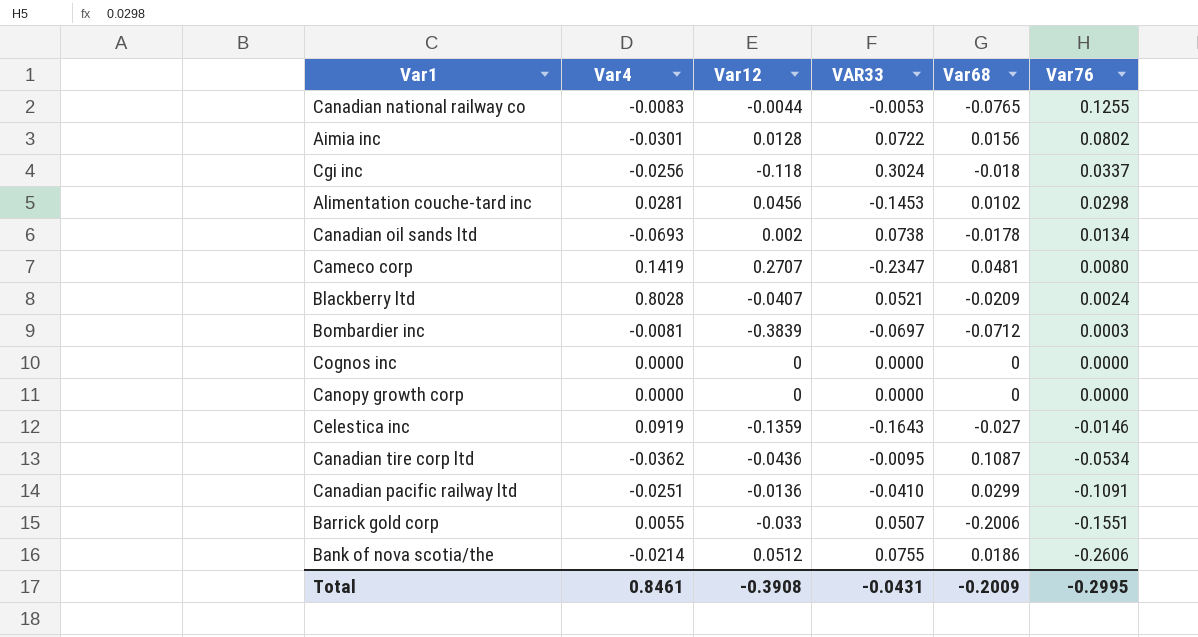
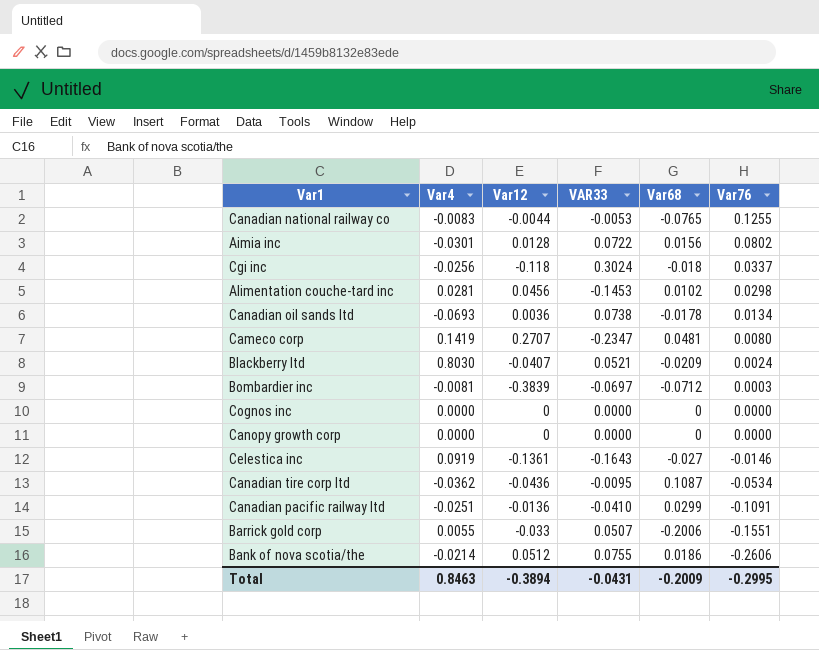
Canadian oil sands ltd | Var12: 0.002 -> 0.0036
Blackberry ltd | Var4: 0.8028 -> 0.8030
Celestica inc | Var12: -0.1359 -> -0.1361
Total | Var4: 0.8461 -> 0.8463
Total | Var12: -0.3908 -> -0.3894

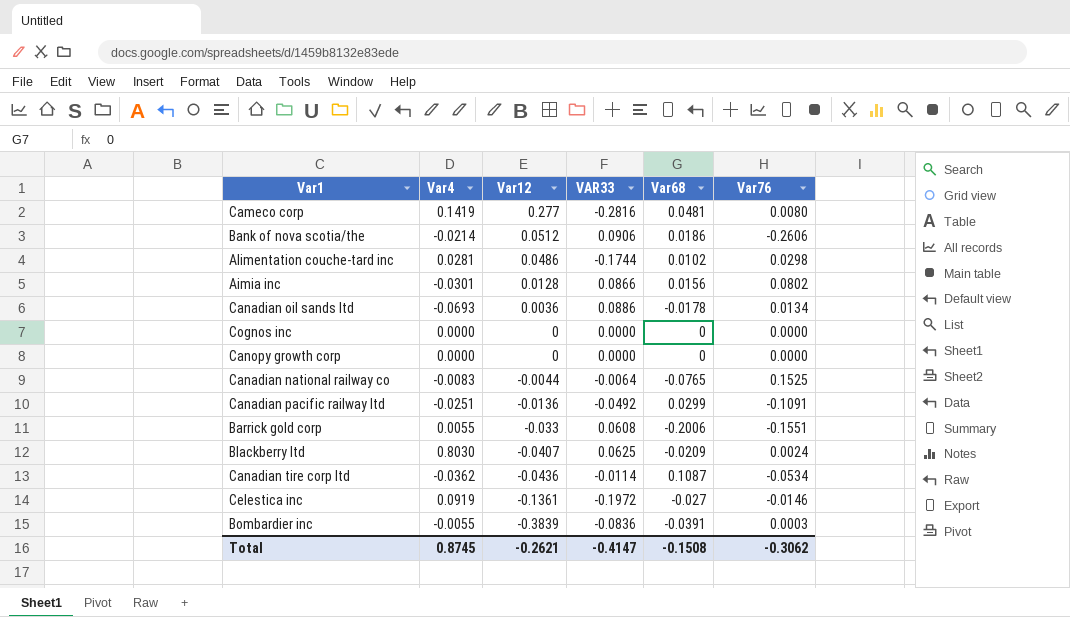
row order: Var76 descending -> Var12 descending
row Cgi inc: -0.0256 | -0.118 | 0.3024 | -0.018 | 0.0337 -> none
Cameco corp | Var12: 0.2707 -> 0.277
Cameco corp | VAR33: -0.2347 -> -0.2816
Bank of nova scotia/the | VAR33: 0.0755 -> 0.0906
Alimentation couche-tard inc | Var12: 0.0456 -> 0.0486
Alimentation couche-tard inc | VAR33: -0.1453 -> -0.1744
Aimia inc | VAR33: 0.0722 -> 0.0866
Canadian oil sands ltd | VAR33: 0.0738 -> 0.0886
Canadian national railway co | VAR33: -0.0053 -> -0.0064
Canadian national railway co | Var76: 0.1255 -> 0.1525
Canadian pacific railway ltd | VAR33: -0.0410 -> -0.0492
Barrick gold corp | VAR33: 0.0507 -> 0.0608
Blackberry ltd | VAR33: 0.0521 -> 0.0625
Canadian tire corp ltd | VAR33: -0.0095 -> -0.0114
Celestica inc | VAR33: -0.1643 -> -0.1972
Bombardier inc | Var4: -0.0081 -> -0.0055
Bombardier inc | VAR33: -0.0697 -> -0.0836
Bombardier inc | Var68: -0.0712 -> -0.0391
Total | Var4: 0.8463 -> 0.8745
Total | Var12: -0.3894 -> -0.2621
Total | VAR33: -0.0431 -> -0.4147
Total | Var68: -0.2009 -> -0.1508
Total | Var76: -0.2995 -> -0.3062

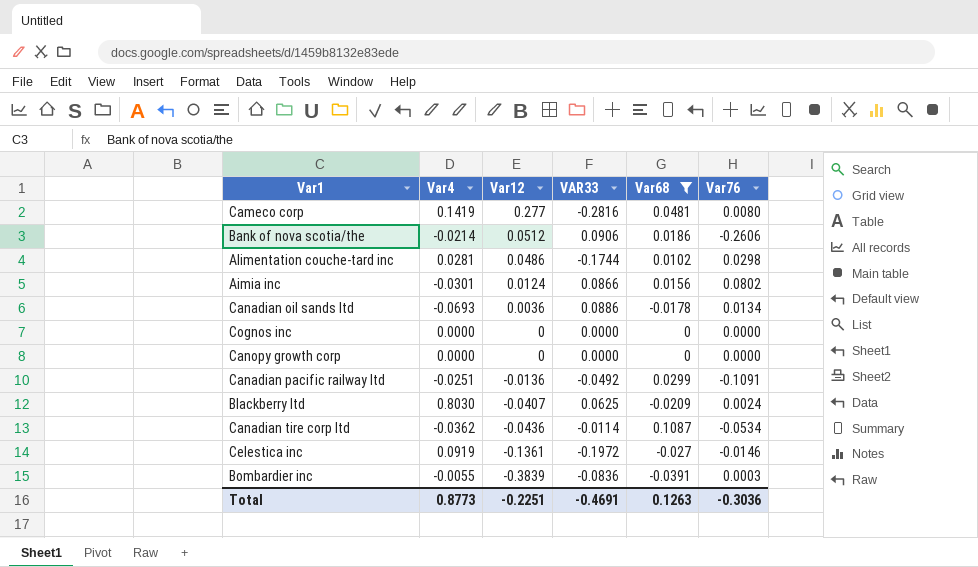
filter: none -> Var68 >= -0.0391
Aimia inc | Var12: 0.0128 -> 0.0124
Total | Var4: 0.8745 -> 0.8773
Total | Var12: -0.2621 -> -0.2251
Total | VAR33: -0.4147 -> -0.4691
Total | Var68: -0.1508 -> 0.1263
Total | Var76: -0.3062 -> -0.3036

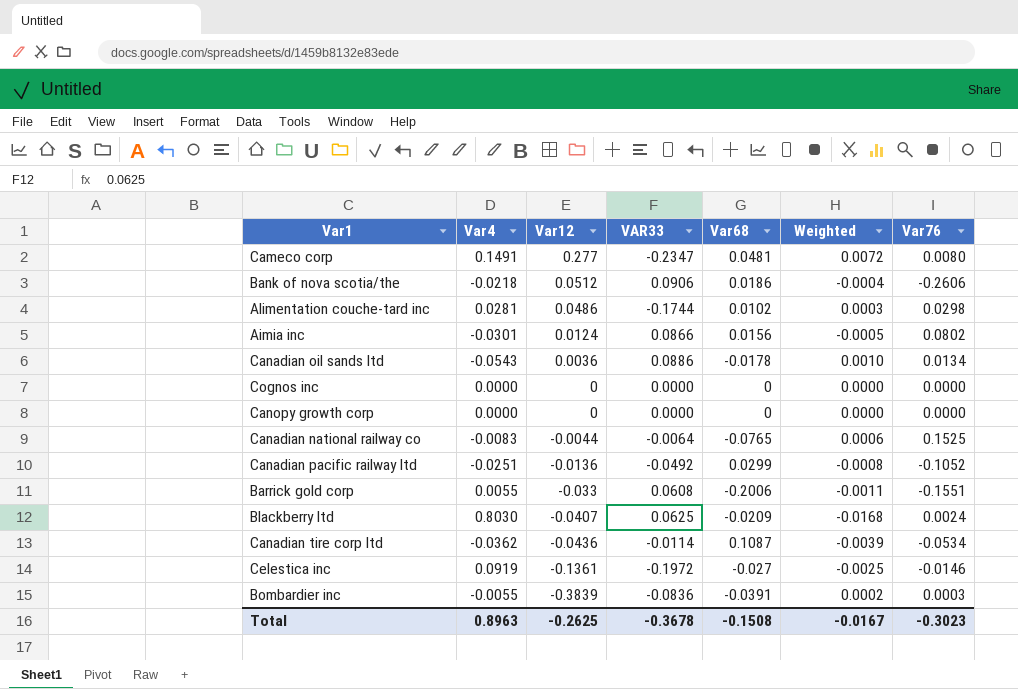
filter: Var68 >= -0.0391 -> none
column Weighted | formula: none -> [Var4] * [Var68]
Cameco corp | Var4: 0.1419 -> 0.1491
Cameco corp | VAR33: -0.2816 -> -0.2347
Bank of nova scotia/the | Var4: -0.0214 -> -0.0218
Canadian oil sands ltd | Var4: -0.0693 -> -0.0543
Canadian pacific railway ltd | Var76: -0.1091 -> -0.1052
Total | Var4: 0.8773 -> 0.8963
Total | Var12: -0.2251 -> -0.2625
Total | VAR33: -0.4691 -> -0.3678
Total | Var68: 0.1263 -> -0.1508
Total | Var76: -0.3036 -> -0.3023

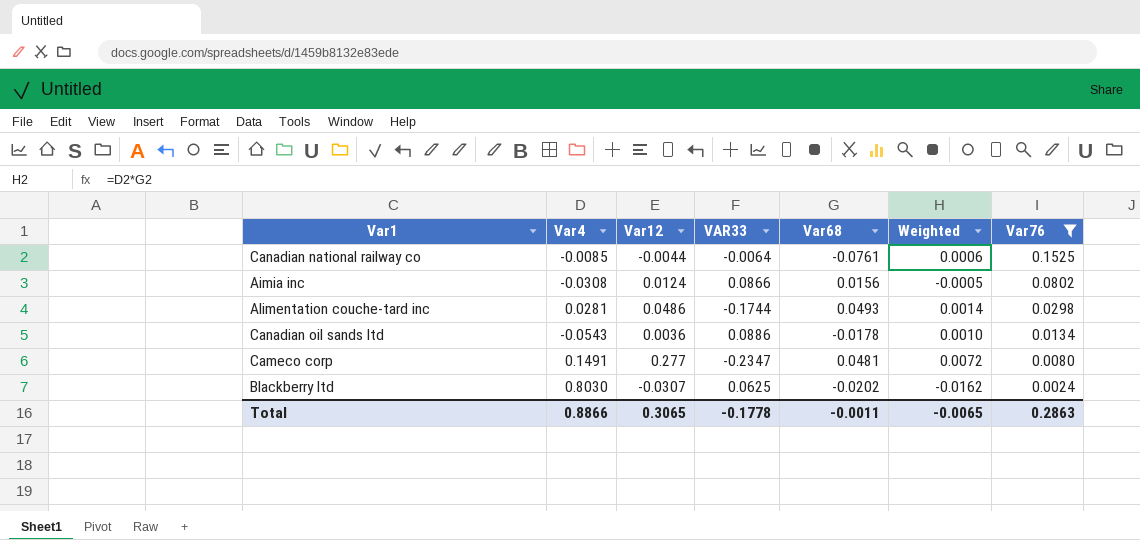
filter: none -> Var76 >= 0.0024
row order: Var12 descending -> Var76 descending
Canadian national railway co | Var4: -0.0083 -> -0.0085
Canadian national railway co | Var68: -0.0765 -> -0.0761
Aimia inc | Var4: -0.0301 -> -0.0308
Alimentation couche-tard inc | Var68: 0.0102 -> 0.0493
Alimentation couche-tard inc | Weighted: 0.0003 -> 0.0014
Blackberry ltd | Var12: -0.0407 -> -0.0307
Blackberry ltd | Var68: -0.0209 -> -0.0202
Blackberry ltd | Weighted: -0.0168 -> -0.0162
Total | Var4: 0.8963 -> 0.8866
Total | Var12: -0.2625 -> 0.3065
Total | VAR33: -0.3678 -> -0.1778
Total | Var68: -0.1508 -> -0.0011
Total | Weighted: -0.0167 -> -0.0065
Total | Var76: -0.3023 -> 0.2863

